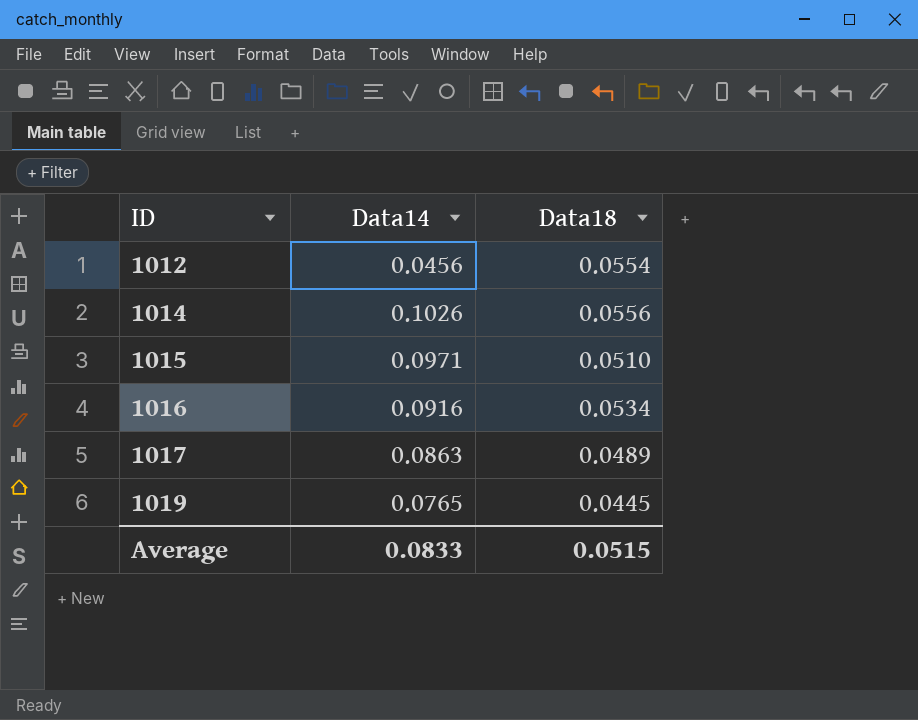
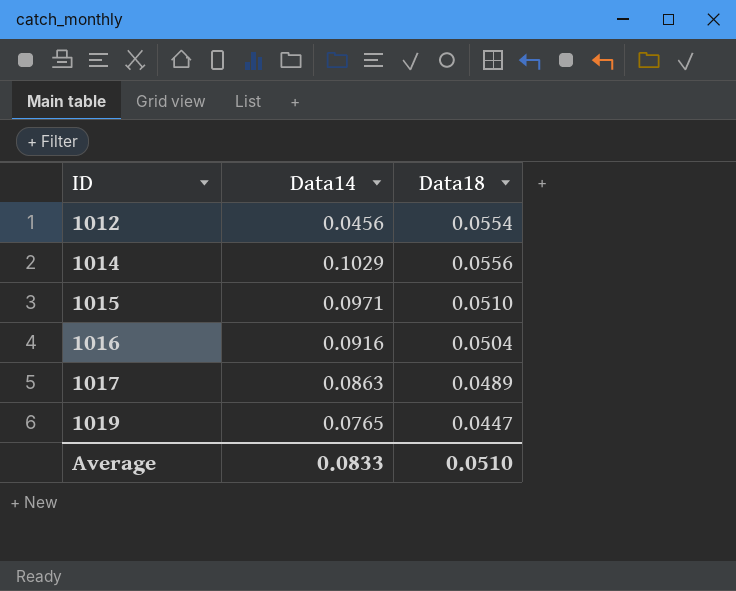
1014 | Data14: 0.1026 -> 0.1029
1016 | Data18: 0.0534 -> 0.0504
1019 | Data18: 0.0445 -> 0.0447
Average | Data18: 0.0515 -> 0.0510

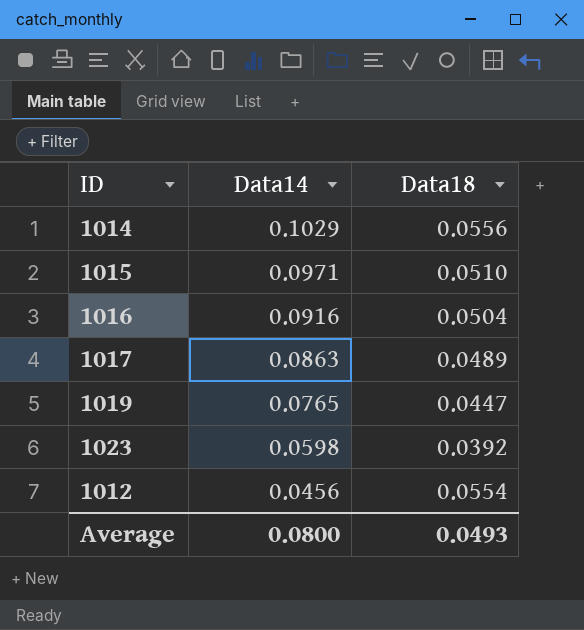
row order: ID ascending -> Data14 descending
row 1023: none -> 0.0598 | 0.0392
Average | Data14: 0.0833 -> 0.0800
Average | Data18: 0.0510 -> 0.0493

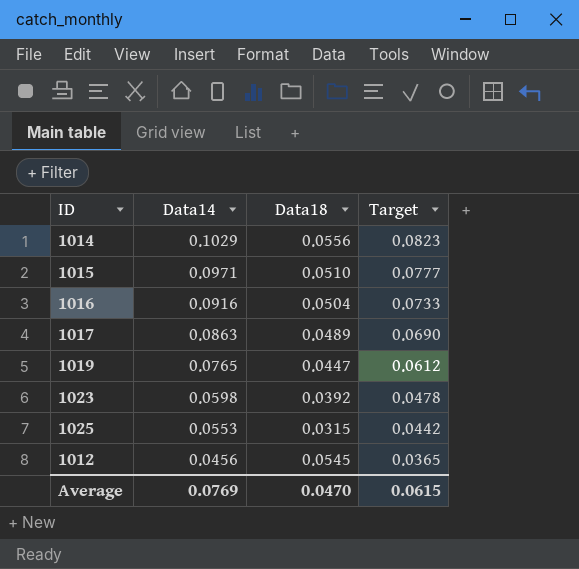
column Target | formula: none -> [Data14] * 0.8
row 1025: none -> 0.0553 | 0.0315 | 0.0442
1012 | Data18: 0.0554 -> 0.0545
Average | Data14: 0.0800 -> 0.0769
Average | Data18: 0.0493 -> 0.0470

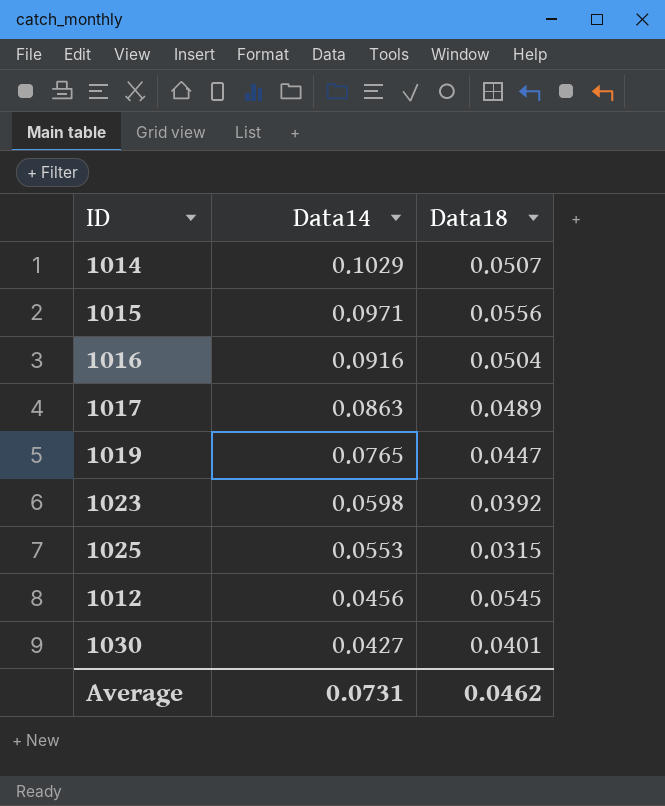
column Target | formula: [Data14] * 0.8 -> none
1014 | Data18: 0.0556 -> 0.0507
1015 | Data18: 0.0510 -> 0.0556
row 1030: none -> 0.0427 | 0.0401
Average | Data14: 0.0769 -> 0.0731
Average | Data18: 0.0470 -> 0.0462

